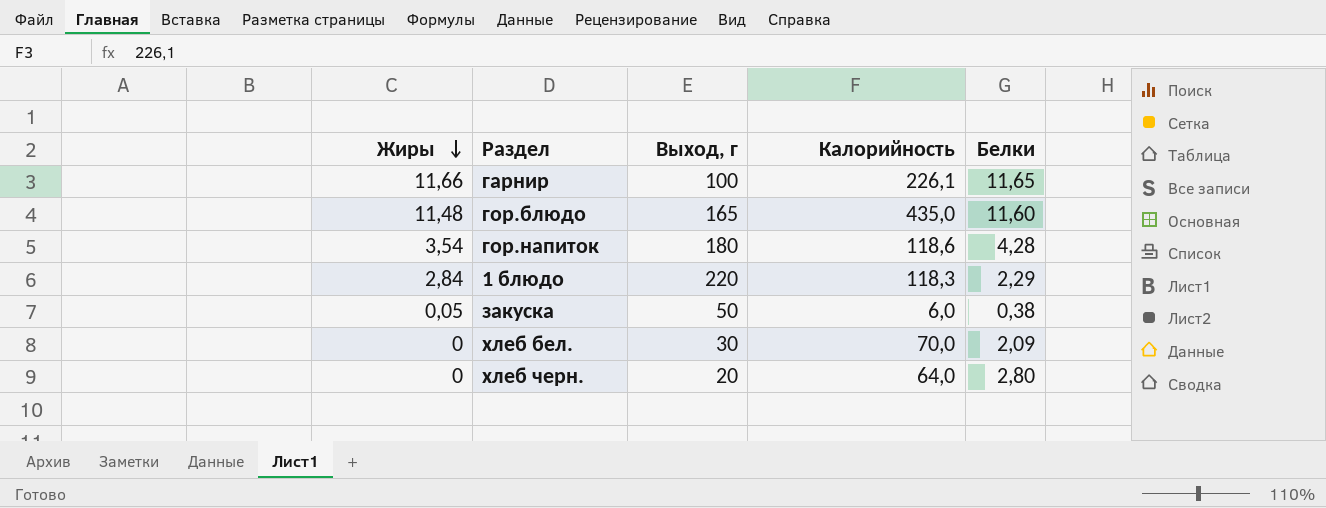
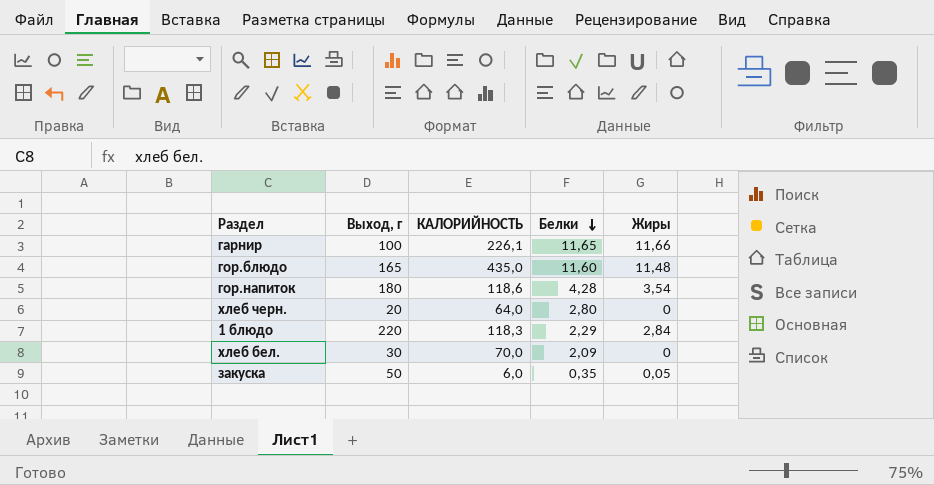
row order: Жиры descending -> Белки descending
column name: Калорийность -> КАЛОРИЙНОСТЬ
column Жиры | position: 1 -> 5
закуска | Белки: 0,38 -> 0,35

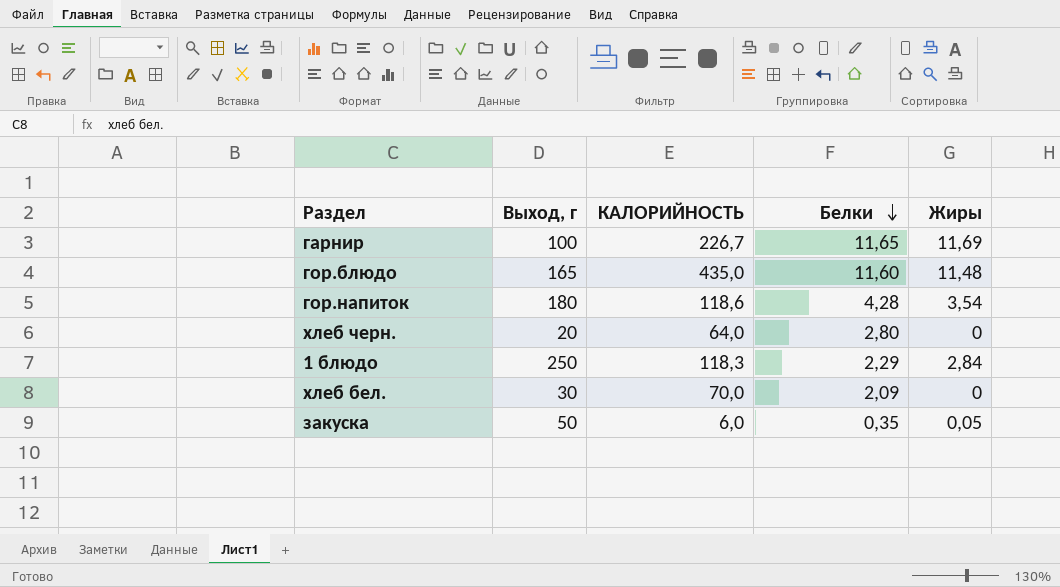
гарнир | КАЛОРИЙНОСТЬ: 226,1 -> 226,7
гарнир | Жиры: 11,66 -> 11,69
1 блюдо | Выход, г: 220 -> 250

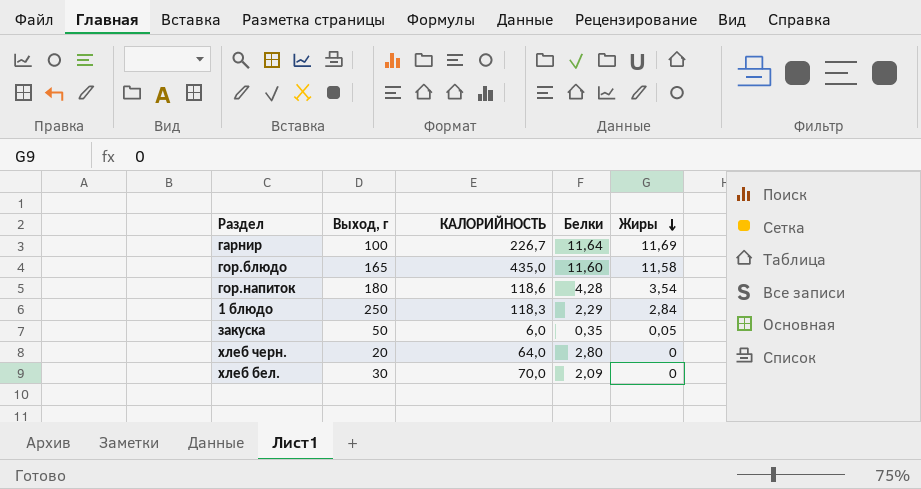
row order: Белки descending -> Жиры descending
гарнир | Белки: 11,65 -> 11,64
гор.блюдо | Жиры: 11,48 -> 11,58

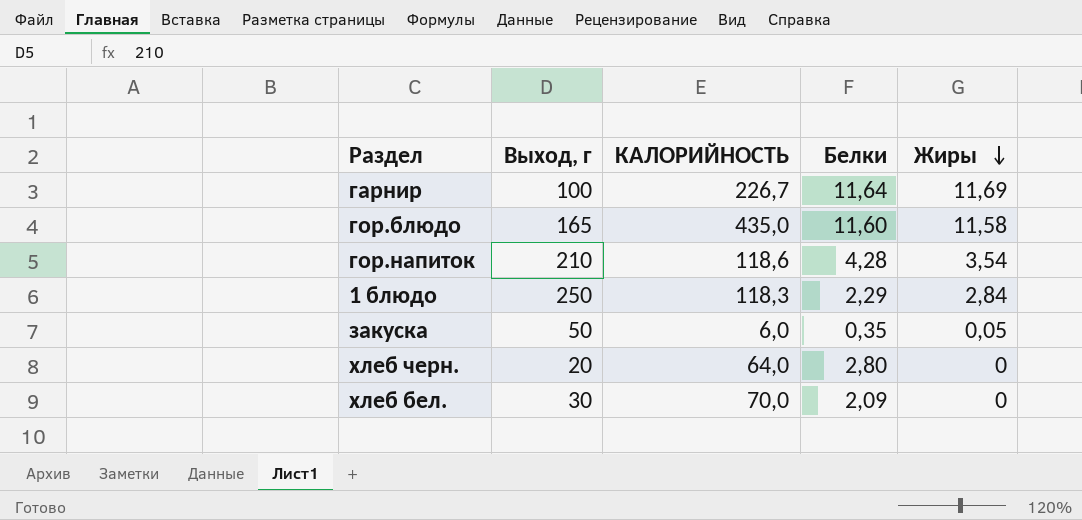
гор.напиток | Выход, г: 180 -> 210

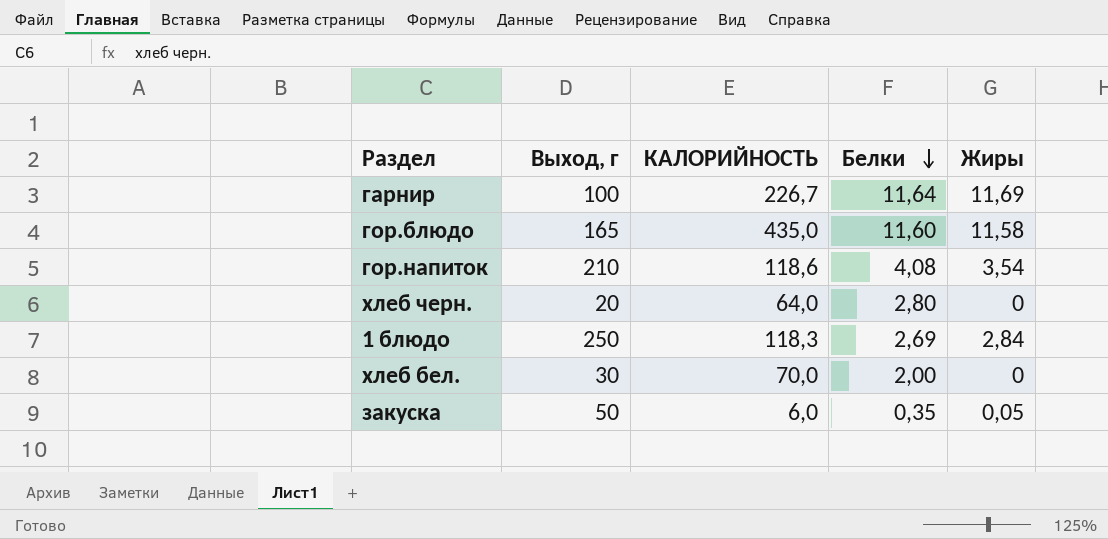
row order: Жиры descending -> Белки descending
гор.напиток | Белки: 4,28 -> 4,08
1 блюдо | Белки: 2,29 -> 2,69
хлеб бел. | Белки: 2,09 -> 2,00

